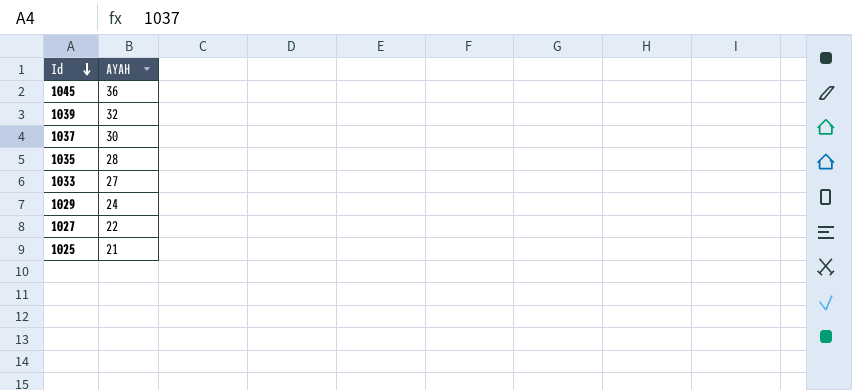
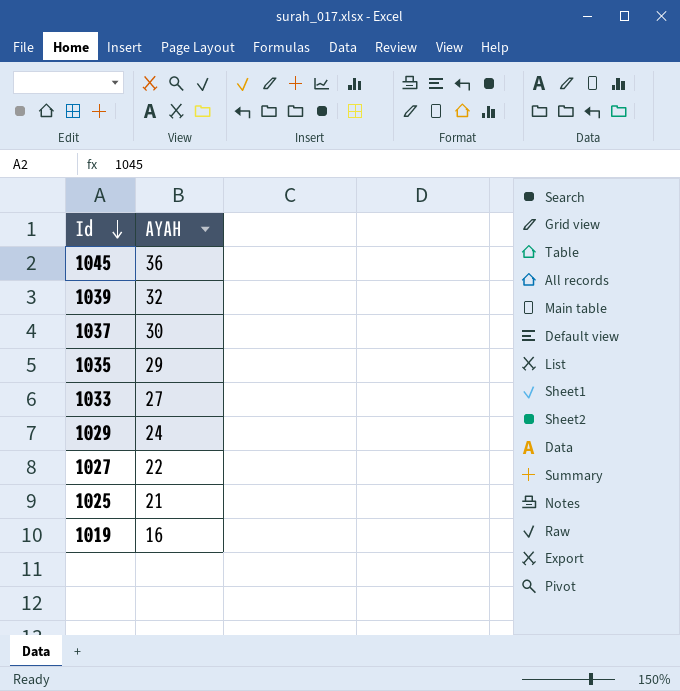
1035 | AYAH: 28 -> 29
row 1019: none -> 16

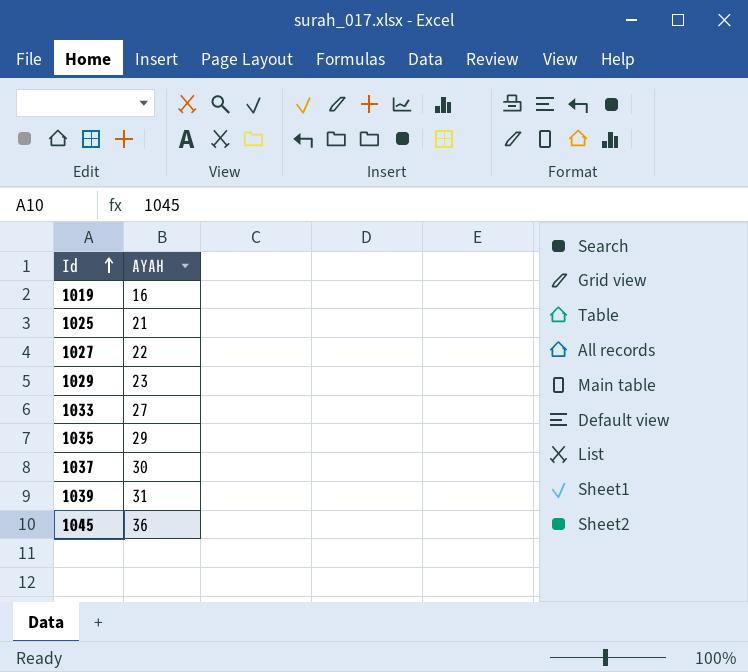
row order: Id descending -> Id ascending
1029 | AYAH: 24 -> 23
1039 | AYAH: 32 -> 31

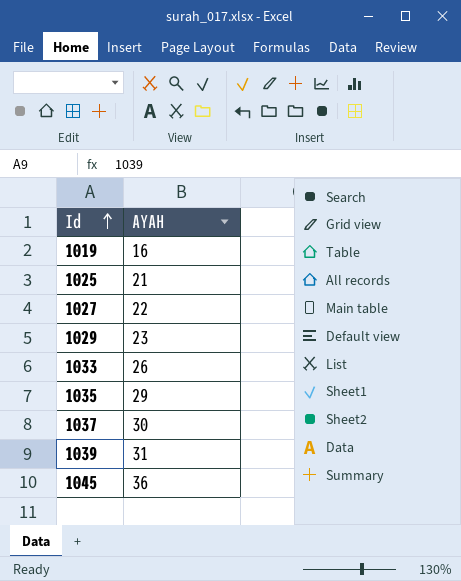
1033 | AYAH: 27 -> 26

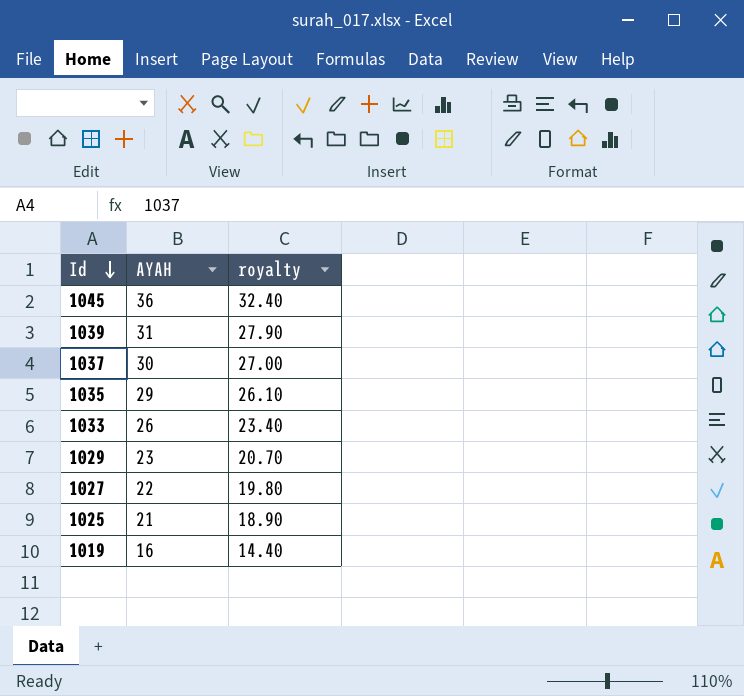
row order: Id ascending -> Id descending
column royalty | formula: none -> [AYAH] * 0.9

